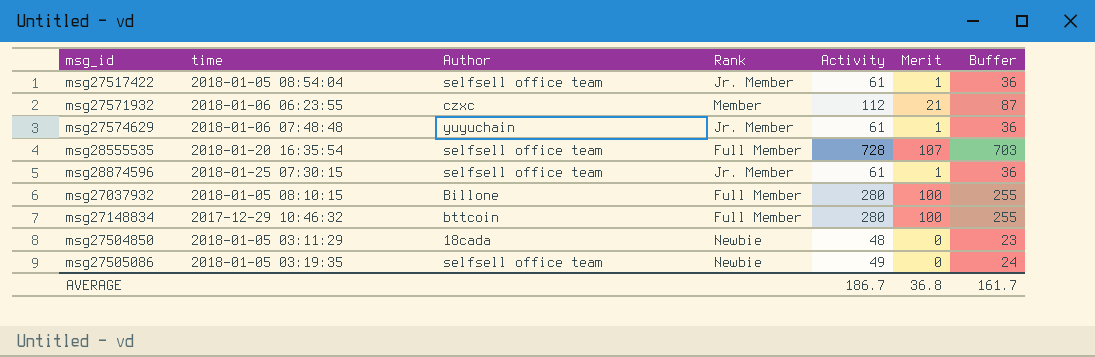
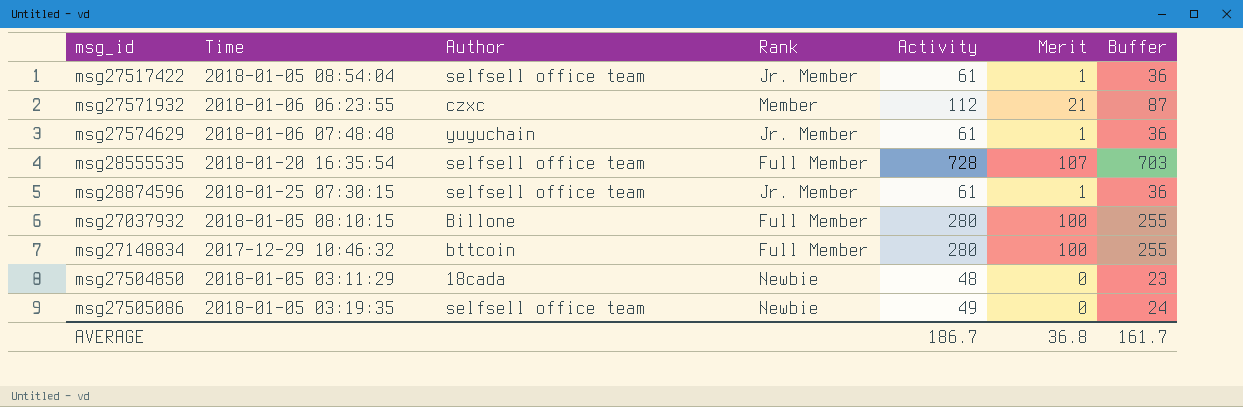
column name: time -> Time

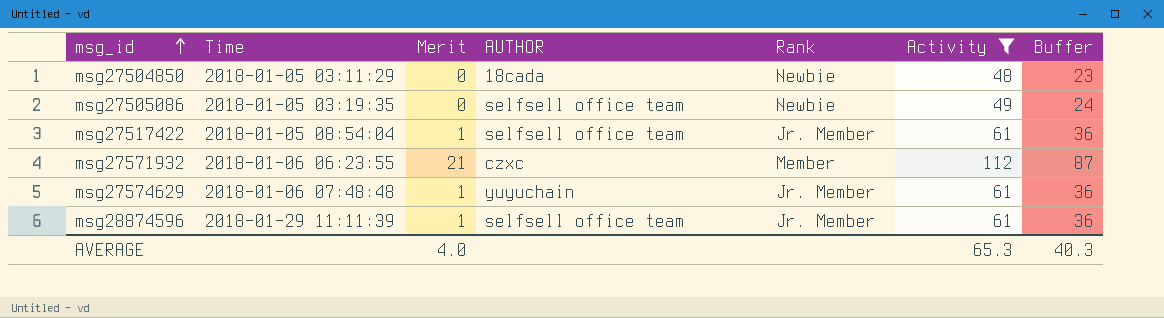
filter: none -> Activity <= 112
row order: none -> msg_id ascending
column Merit | position: 6 -> 3
column name: Author -> AUTHOR
msg28874596 | Time: 2018-01-25 07:30:15 -> 2018-01-29 11:11:39
AVERAGE | Merit: 36.8 -> 4.0
AVERAGE | Activity: 186.7 -> 65.3
AVERAGE | Buffer: 161.7 -> 40.3

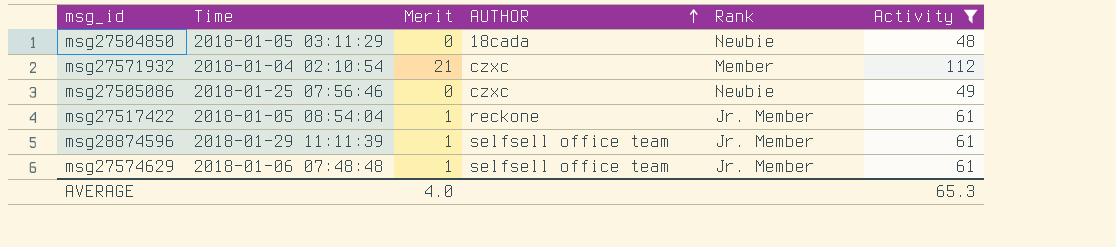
row order: msg_id ascending -> AUTHOR ascending
column Buffer | formula: [Activity] - 25 -> none
msg27571932 | Time: 2018-01-06 06:23:55 -> 2018-01-04 02:10:54
msg27505086 | Time: 2018-01-05 03:19:35 -> 2018-01-25 07:56:46
msg27505086 | AUTHOR: selfsell office team -> czxc
msg27517422 | AUTHOR: selfsell office team -> reckone
msg27574629 | AUTHOR: yuyuchain -> selfsell office team

